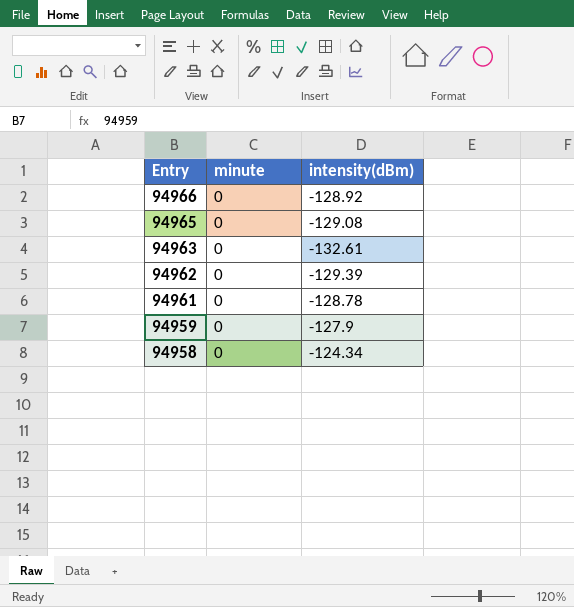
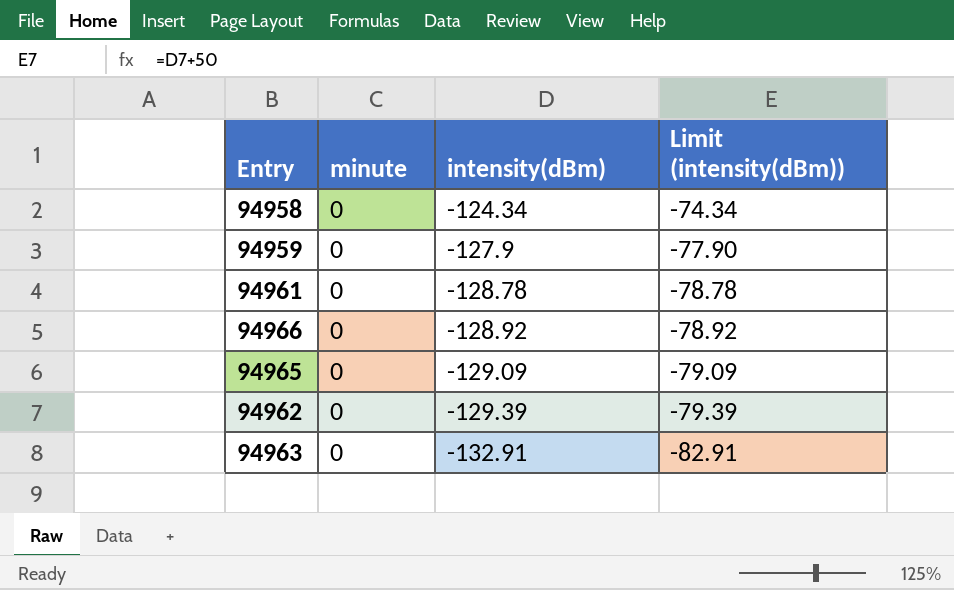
row order: Entry descending -> intensity(dBm) descending
column Limit (intensity(dBm)) | formula: none -> [intensity(dBm)] + 50
94965 | intensity(dBm): -129.08 -> -129.09
94963 | intensity(dBm): -132.61 -> -132.91

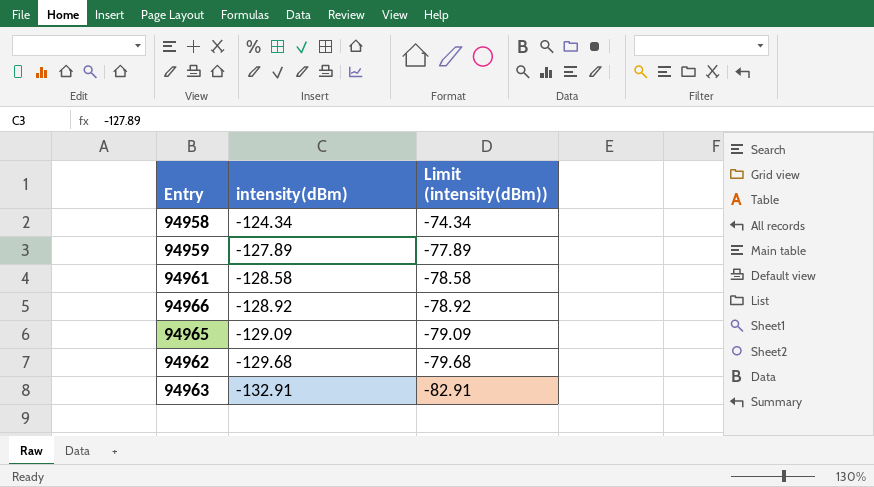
column minute | position: 2 -> none
94959 | intensity(dBm): -127.9 -> -127.89
94959 | Limit (intensity(dBm)): -77.90 -> -77.89
94961 | intensity(dBm): -128.78 -> -128.58
94961 | Limit (intensity(dBm)): -78.78 -> -78.58
94962 | intensity(dBm): -129.39 -> -129.68
94962 | Limit (intensity(dBm)): -79.39 -> -79.68

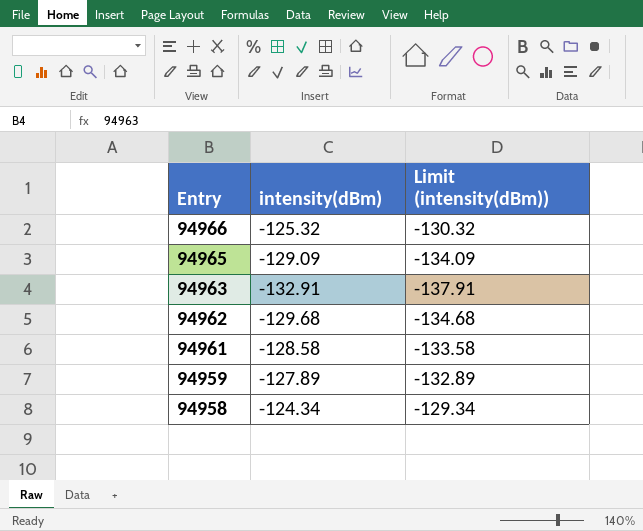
row order: intensity(dBm) descending -> Entry descending
column Limit (intensity(dBm)) | formula: [intensity(dBm)] + 50 -> [intensity(dBm)] - 5
94966 | intensity(dBm): -128.92 -> -125.32

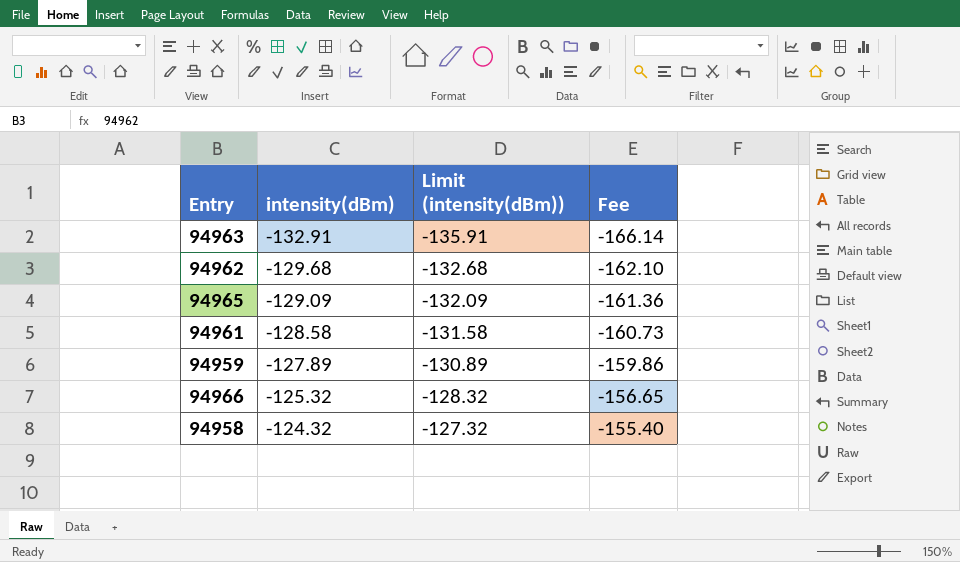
row order: Entry descending -> intensity(dBm) ascending
column Limit (intensity(dBm)) | formula: [intensity(dBm)] - 5 -> [intensity(dBm)] - 3
column Fee | formula: none -> [intensity(dBm)] * 1.25
94958 | intensity(dBm): -124.34 -> -124.32

